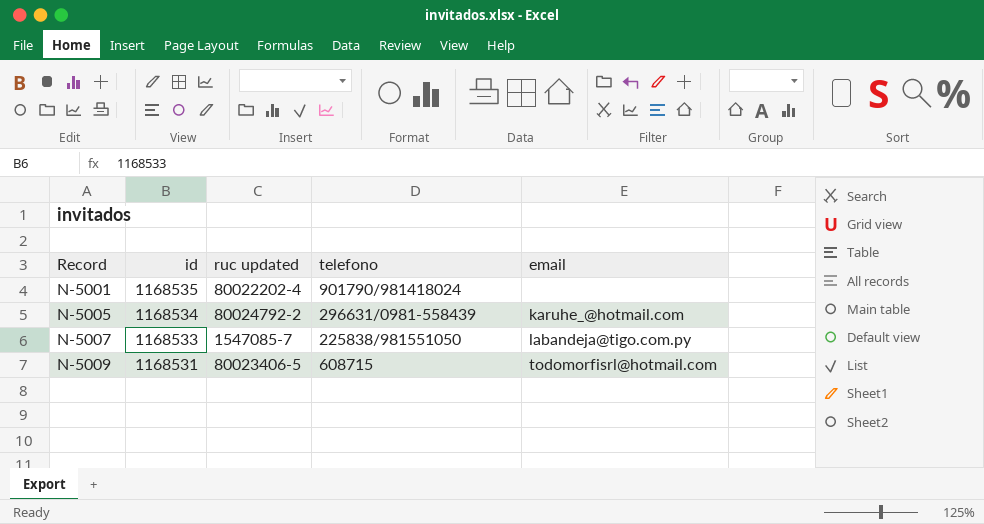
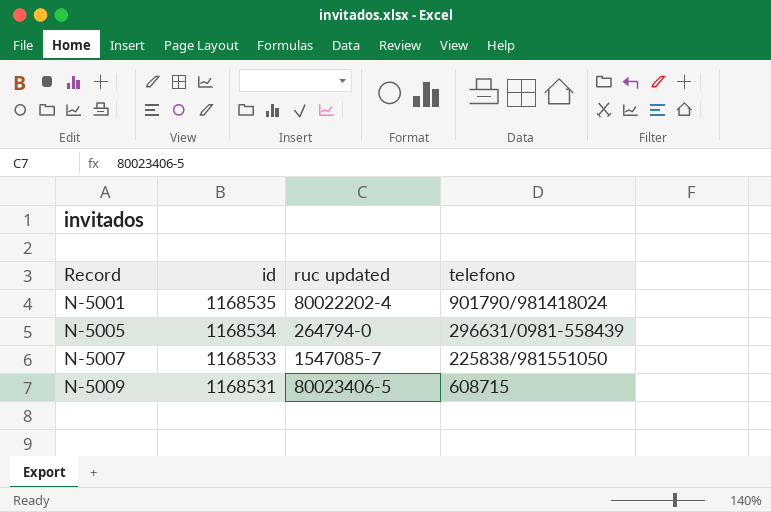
column email | position: 5 -> none
N-5005 | ruc updated: 80024792-2 -> 264794-0

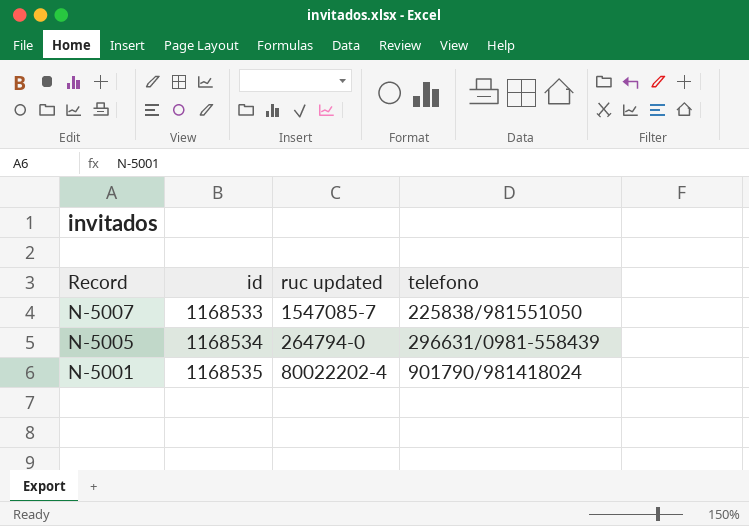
row order: Record ascending -> Record descending
row N-5009: 1168531 | 80023406-5 | 608715 -> none

